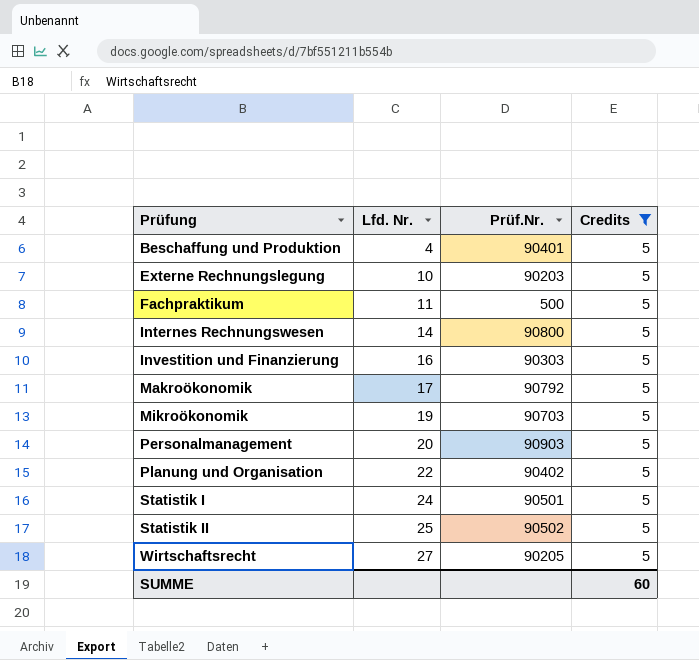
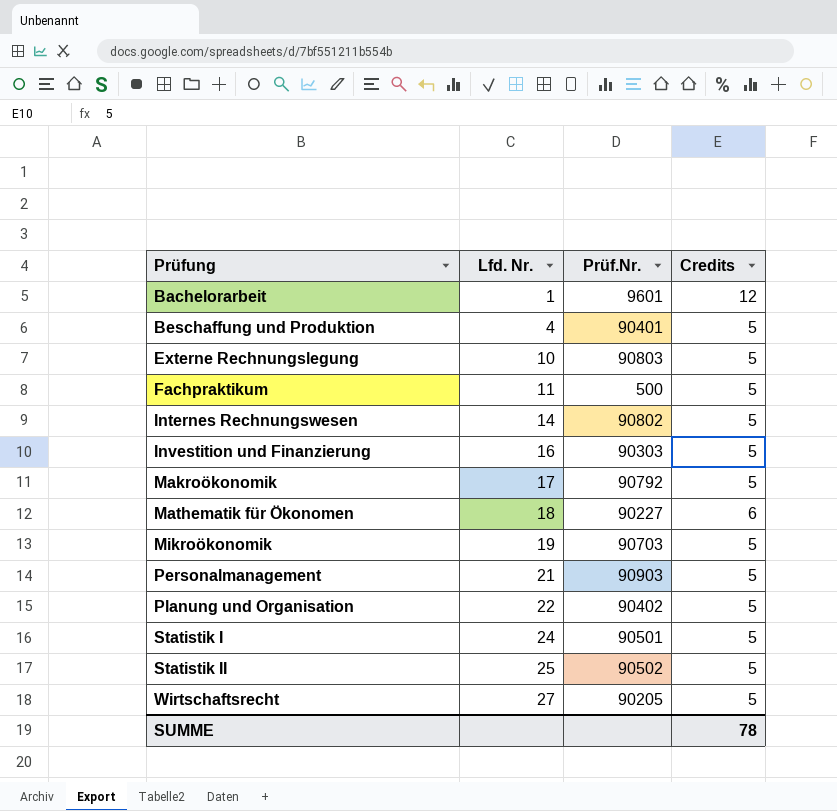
filter: Credits = 5 -> none
Externe Rechnungslegung | Prüf.Nr.: 90203 -> 90803
Internes Rechnungswesen | Prüf.Nr.: 90800 -> 90802
Personalmanagement | Lfd. Nr.: 20 -> 21
SUMME | Credits: 60 -> 78

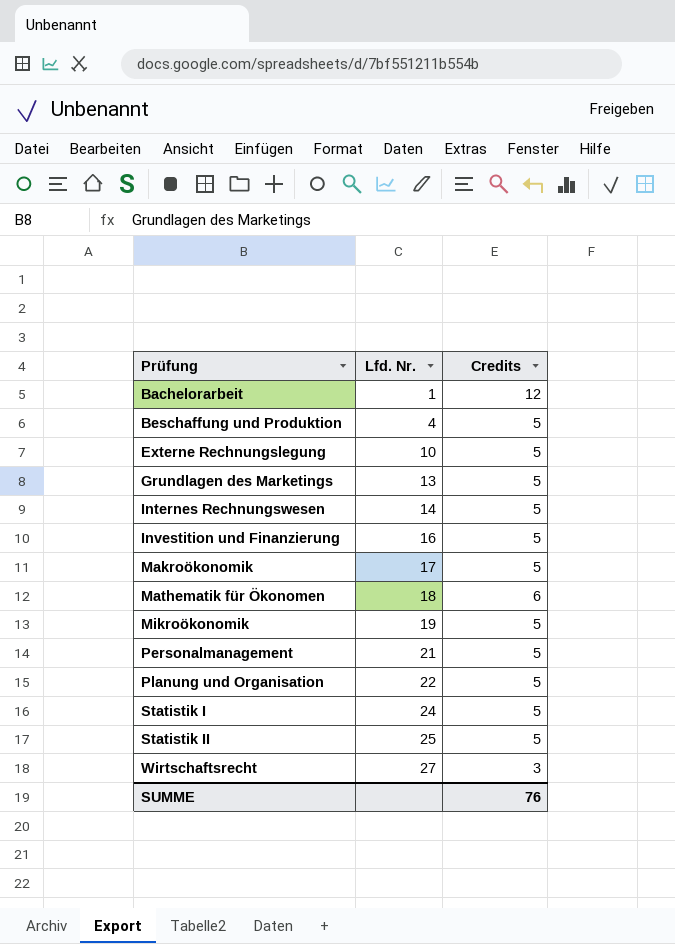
column Prüf.Nr. | position: 3 -> none
row Fachpraktikum: 11 | 500 | 5 -> none
row Grundlagen des Marketings: none -> 13 | 5
Wirtschaftsrecht | Credits: 5 -> 3
SUMME | Credits: 78 -> 76

